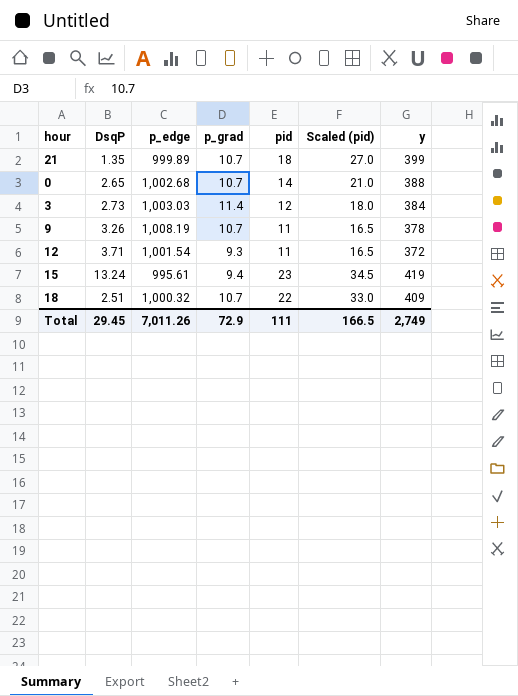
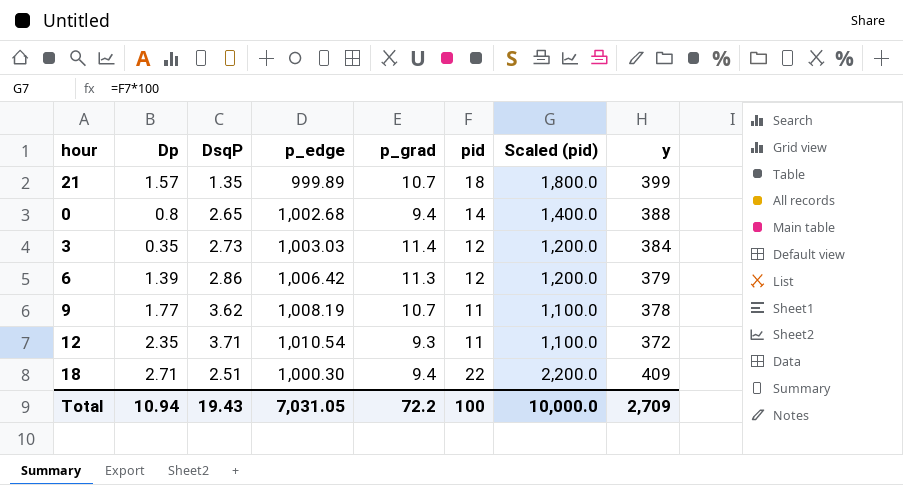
column Dp | position: none -> 2
column Scaled (pid) | formula: [pid] * 1.5 -> [pid] * 100
row 15: 13.24 | 995.61 | 9.4 | 23 | 34.5 | 419 -> none
0 | p_grad: 10.7 -> 9.4
row 6: none -> 1.39 | 2.86 | 1,006.42 | 11.3 | 12 | 1,200.0 | 379
9 | DsqP: 3.26 -> 3.62
12 | p_edge: 1,001.54 -> 1,010.54
18 | p_edge: 1,000.32 -> 1,000.30
18 | p_grad: 10.7 -> 9.4
Total | DsqP: 29.45 -> 19.43
Total | p_edge: 7,011.26 -> 7,031.05
Total | p_grad: 72.9 -> 72.2
Total | pid: 111 -> 100
Total | Scaled (pid): 166.5 -> 10,000.0
Total | y: 2,749 -> 2,709

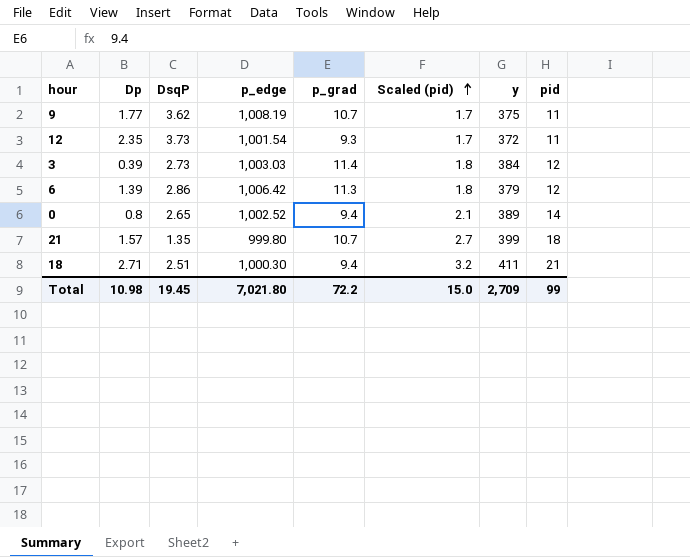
row order: none -> Scaled (pid) ascending
column Scaled (pid) | formula: [pid] * 100 -> [pid] * 0.15
column pid | position: 6 -> 8
9 | y: 378 -> 375
12 | DsqP: 3.71 -> 3.73
12 | p_edge: 1,010.54 -> 1,001.54
3 | Dp: 0.35 -> 0.39
0 | p_edge: 1,002.68 -> 1,002.52
0 | y: 388 -> 389
21 | p_edge: 999.89 -> 999.80
18 | y: 409 -> 411
18 | pid: 22 -> 21
Total | Dp: 10.94 -> 10.98
Total | DsqP: 19.43 -> 19.45
Total | p_edge: 7,031.05 -> 7,021.80
Total | Scaled (pid): 10,000.0 -> 15.0
Total | pid: 100 -> 99

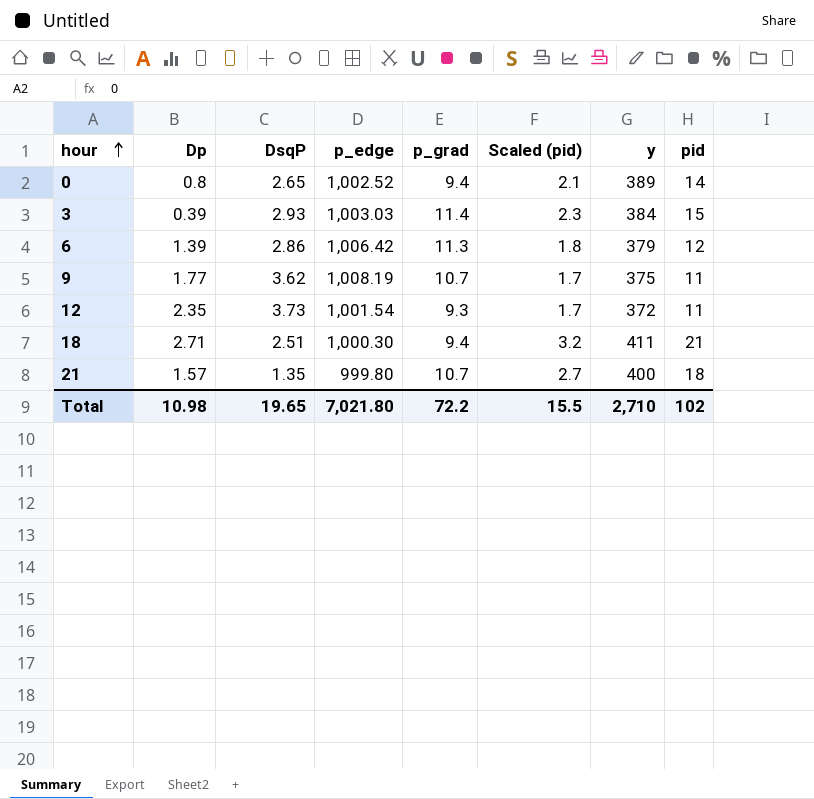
row order: Scaled (pid) ascending -> hour ascending
3 | DsqP: 2.73 -> 2.93
3 | Scaled (pid): 1.8 -> 2.3
3 | pid: 12 -> 15
21 | y: 399 -> 400
Total | DsqP: 19.45 -> 19.65
Total | Scaled (pid): 15.0 -> 15.5
Total | y: 2,709 -> 2,710
Total | pid: 99 -> 102

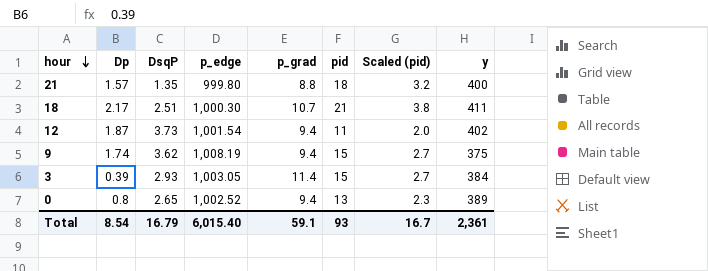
row order: hour ascending -> hour descending
column pid | position: 8 -> 6
column Scaled (pid) | formula: [pid] * 0.15 -> [pid] * 0.18
row 6: 1.39 | 2.86 | 1,006.42 | 11.3 | 1.8 | 379 | 12 -> none
21 | p_grad: 10.7 -> 8.8
18 | Dp: 2.71 -> 2.17
18 | p_grad: 9.4 -> 10.7
12 | Dp: 2.35 -> 1.87
12 | p_grad: 9.3 -> 9.4
12 | y: 372 -> 402
9 | Dp: 1.77 -> 1.74
9 | p_grad: 10.7 -> 9.4
9 | pid: 11 -> 15
3 | p_edge: 1,003.03 -> 1,003.05
0 | pid: 14 -> 13
Total | Dp: 10.98 -> 8.54
Total | DsqP: 19.65 -> 16.79
Total | p_edge: 7,021.80 -> 6,015.40
Total | p_grad: 72.2 -> 59.1
Total | pid: 102 -> 93
Total | Scaled (pid): 15.5 -> 16.7
Total | y: 2,710 -> 2,361

